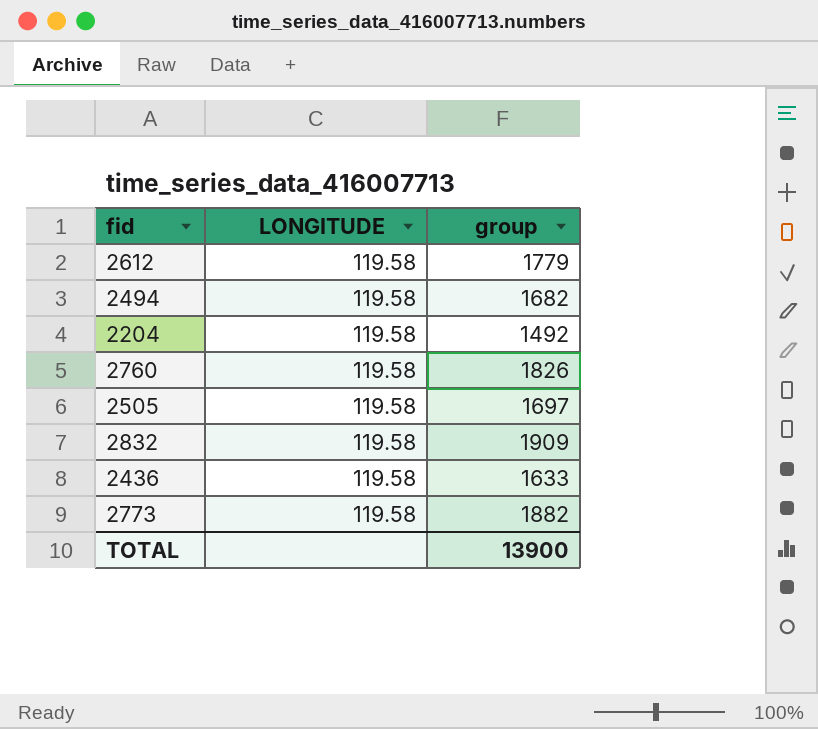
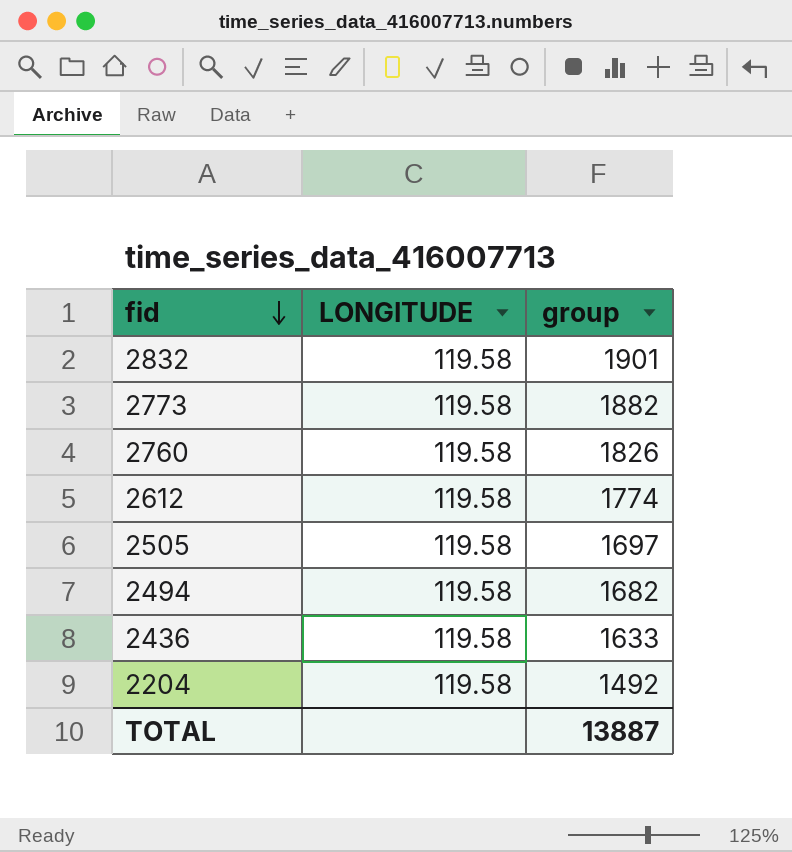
row order: none -> fid descending
2832 | group: 1909 -> 1901
2612 | group: 1779 -> 1774
TOTAL | group: 13900 -> 13887

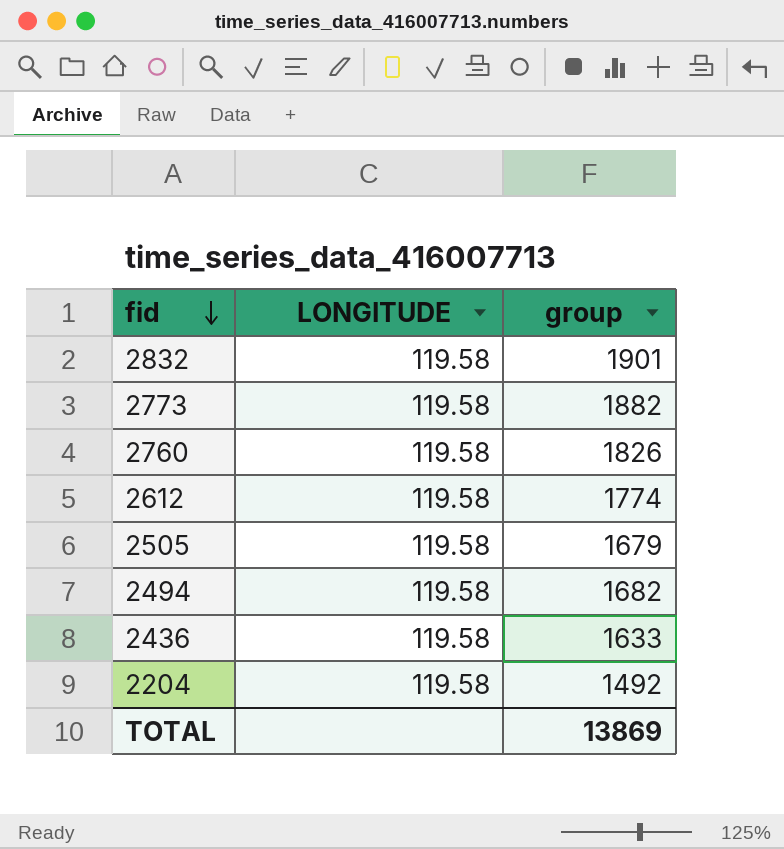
2505 | group: 1697 -> 1679
TOTAL | group: 13887 -> 13869

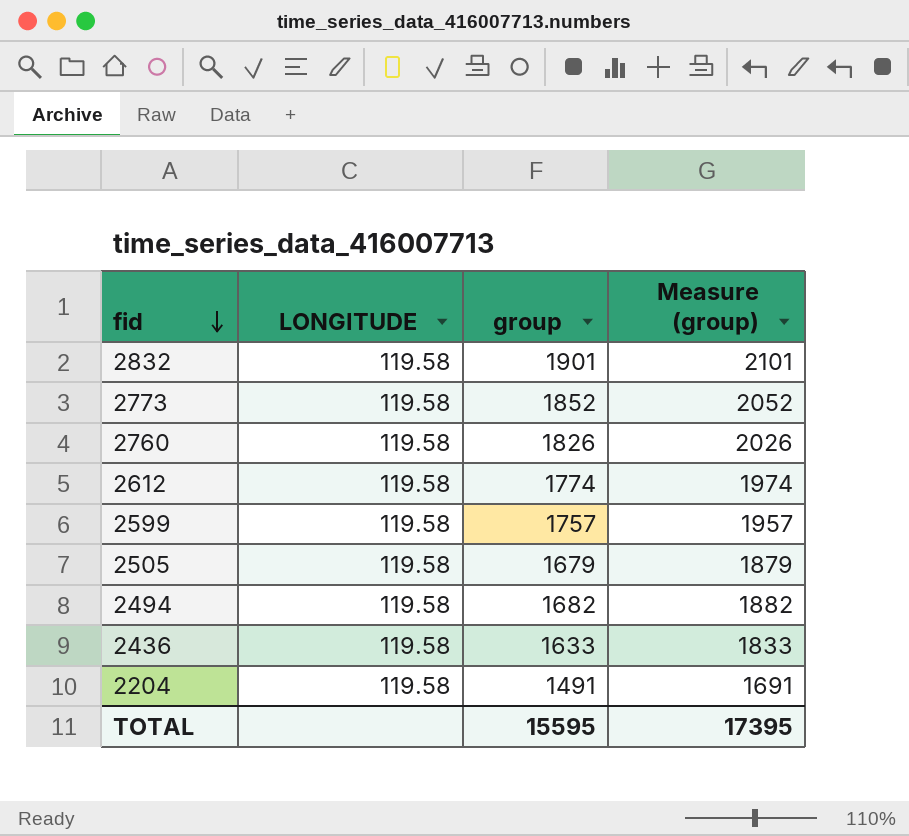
column Measure (group) | formula: none -> [group] + 200
2773 | group: 1882 -> 1852
row 2599: none -> 119.58 | 1757 | 1957
2204 | group: 1492 -> 1491
TOTAL | group: 13869 -> 15595

